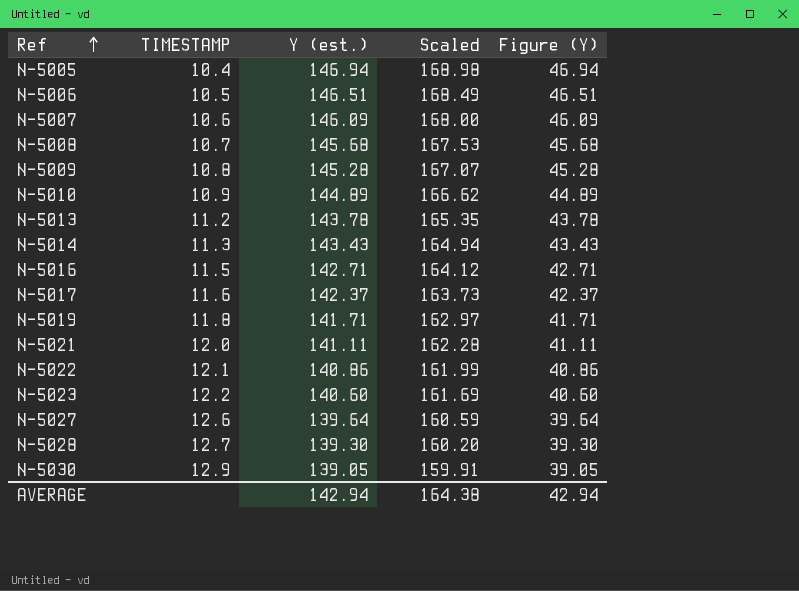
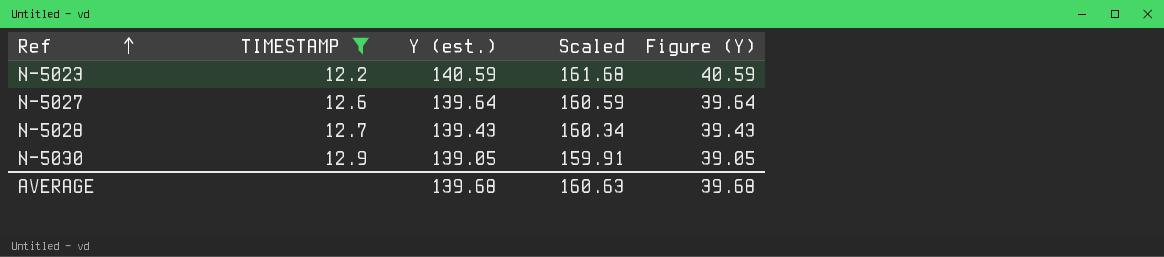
filter: none -> TIMESTAMP >= 12.2
N-5023 | Y (est.): 140.60 -> 140.59
N-5023 | Scaled: 161.69 -> 161.68
N-5023 | Figure (Y): 40.60 -> 40.59
N-5028 | Y (est.): 139.30 -> 139.43
N-5028 | Scaled: 160.20 -> 160.34
N-5028 | Figure (Y): 39.30 -> 39.43
AVERAGE | Y (est.): 142.94 -> 139.68
AVERAGE | Scaled: 164.38 -> 160.63
AVERAGE | Figure (Y): 42.94 -> 39.68

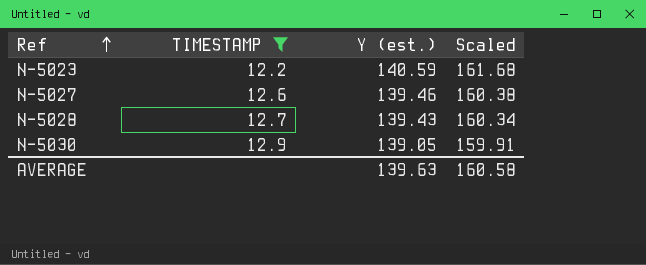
column Figure (Y) | formula: [Y (est.)] - 100 -> none
N-5027 | Y (est.): 139.64 -> 139.46
N-5027 | Scaled: 160.59 -> 160.38
AVERAGE | Y (est.): 139.68 -> 139.63
AVERAGE | Scaled: 160.63 -> 160.58

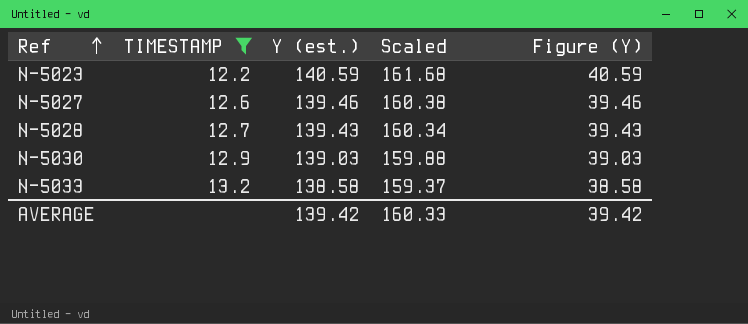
column Figure (Y) | formula: none -> [Y (est.)] - 100
N-5030 | Y (est.): 139.05 -> 139.03
N-5030 | Scaled: 159.91 -> 159.88
row N-5033: none -> 13.2 | 138.58 | 159.37 | 38.58
AVERAGE | Y (est.): 139.63 -> 139.42
AVERAGE | Scaled: 160.58 -> 160.33

